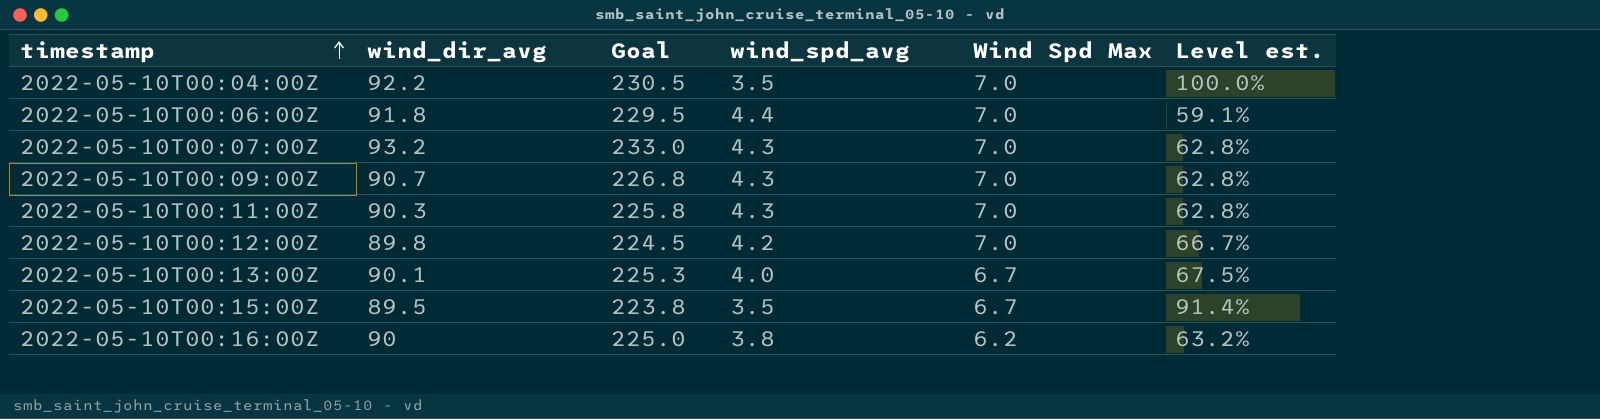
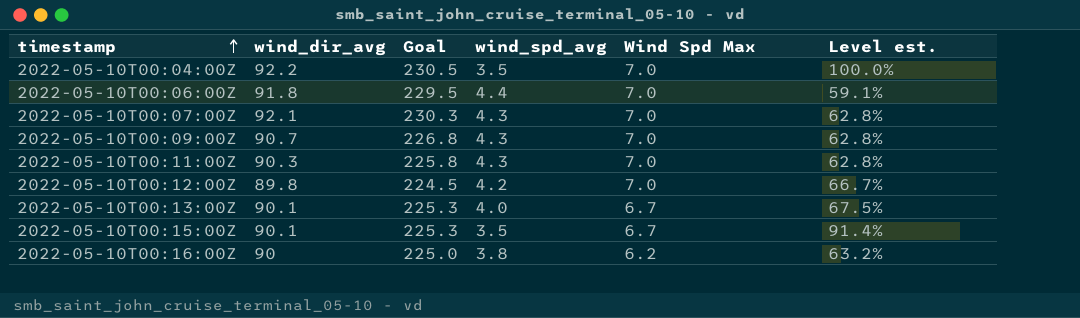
2022-05-10T00:07:00Z | wind_dir_avg: 93.2 -> 92.1
2022-05-10T00:07:00Z | Goal: 233.0 -> 230.3
2022-05-10T00:15:00Z | wind_dir_avg: 89.5 -> 90.1
2022-05-10T00:15:00Z | Goal: 223.8 -> 225.3

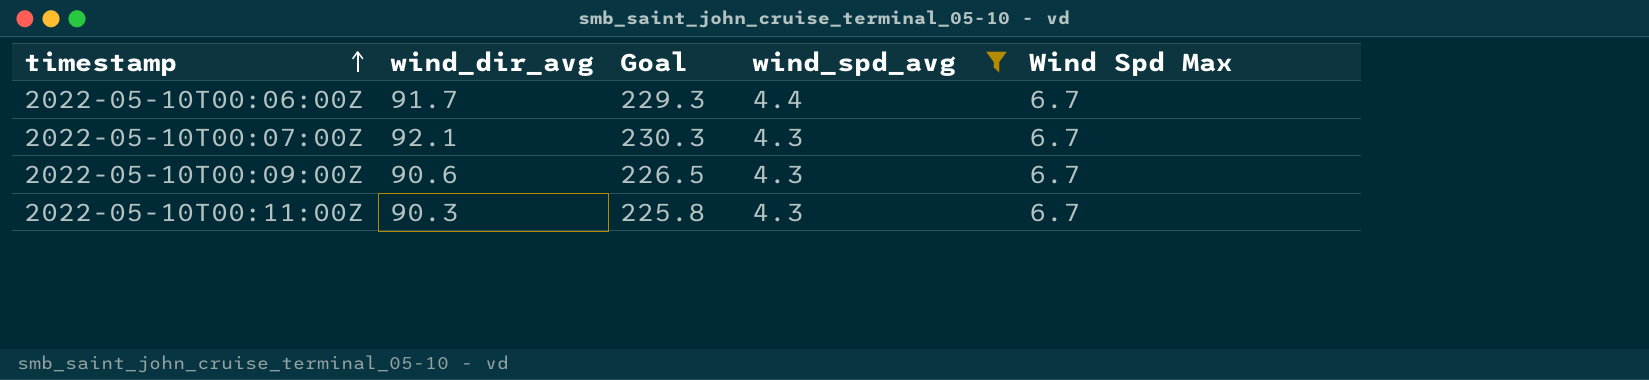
filter: none -> wind_spd_avg >= 4.3
column Level est. | formula: ([Wind Spd Max] - [wind_spd_avg]) / [wind_spd_avg] -> none
2022-05-10T00:06:00Z | wind_dir_avg: 91.8 -> 91.7
2022-05-10T00:06:00Z | Goal: 229.5 -> 229.3
2022-05-10T00:06:00Z | Wind Spd Max: 7.0 -> 6.7
2022-05-10T00:07:00Z | Wind Spd Max: 7.0 -> 6.7
2022-05-10T00:09:00Z | wind_dir_avg: 90.7 -> 90.6
2022-05-10T00:09:00Z | Goal: 226.8 -> 226.5
2022-05-10T00:09:00Z | Wind Spd Max: 7.0 -> 6.7
2022-05-10T00:11:00Z | Wind Spd Max: 7.0 -> 6.7

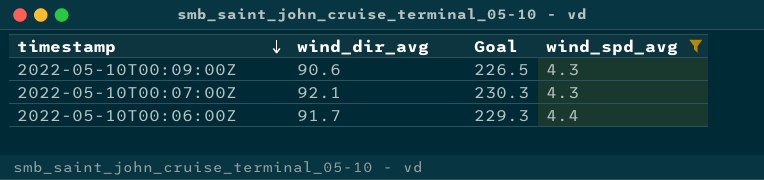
row order: timestamp ascending -> timestamp descending
column Wind Spd Max | position: 5 -> none
row 2022-05-10T00:11:00Z: 90.3 | 225.8 | 4.3 | 6.7 -> none

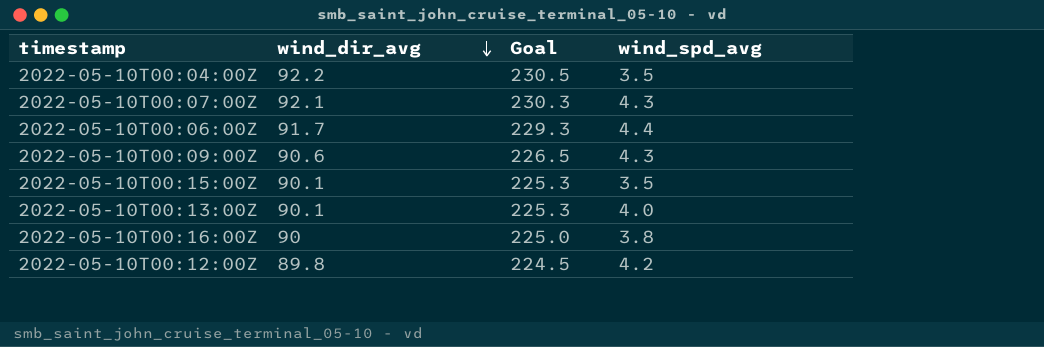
filter: wind_spd_avg >= 4.3 -> none
row order: timestamp descending -> wind_dir_avg descending

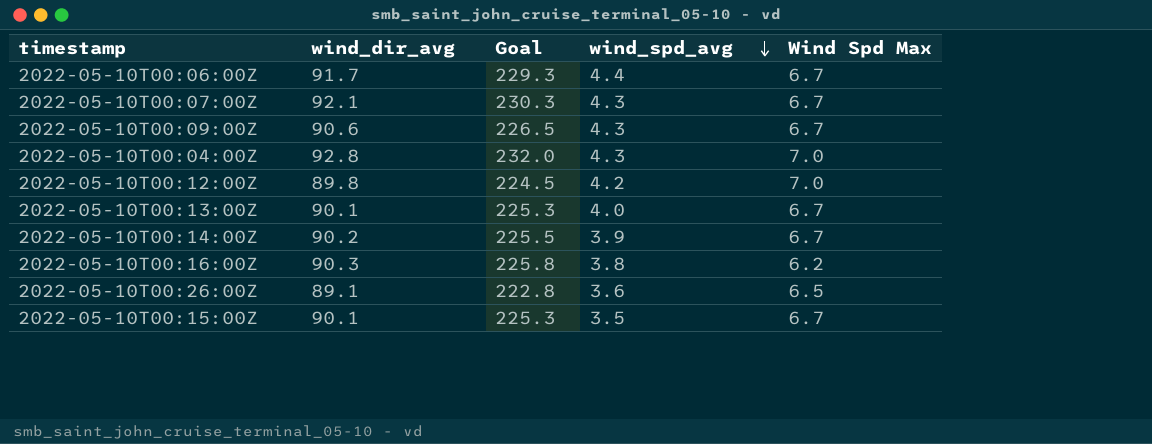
row order: wind_dir_avg descending -> wind_spd_avg descending
column Wind Spd Max | position: none -> 5
2022-05-10T00:04:00Z | wind_dir_avg: 92.2 -> 92.8
2022-05-10T00:04:00Z | Goal: 230.5 -> 232.0
2022-05-10T00:04:00Z | wind_spd_avg: 3.5 -> 4.3
row 2022-05-10T00:14:00Z: none -> 90.2 | 225.5 | 3.9 | 6.7
2022-05-10T00:16:00Z | wind_dir_avg: 90 -> 90.3
2022-05-10T00:16:00Z | Goal: 225.0 -> 225.8
row 2022-05-10T00:26:00Z: none -> 89.1 | 222.8 | 3.6 | 6.5

